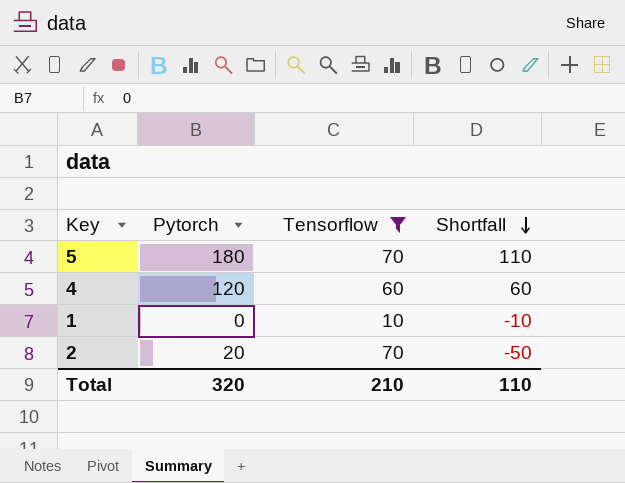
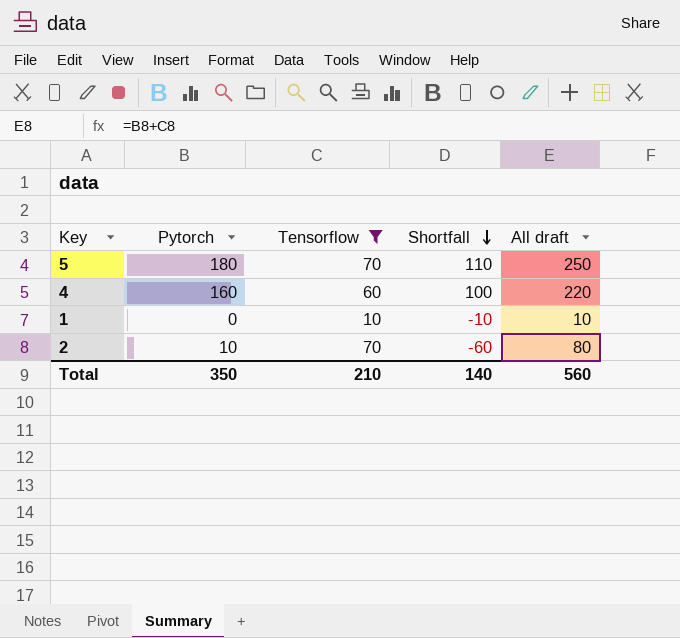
column All draft | formula: none -> [Pytorch] + [Tensorflow]
4 | Pytorch: 120 -> 160
4 | Shortfall: 60 -> 100
2 | Pytorch: 20 -> 10
2 | Shortfall: -50 -> -60
Total | Pytorch: 320 -> 350
Total | Shortfall: 110 -> 140

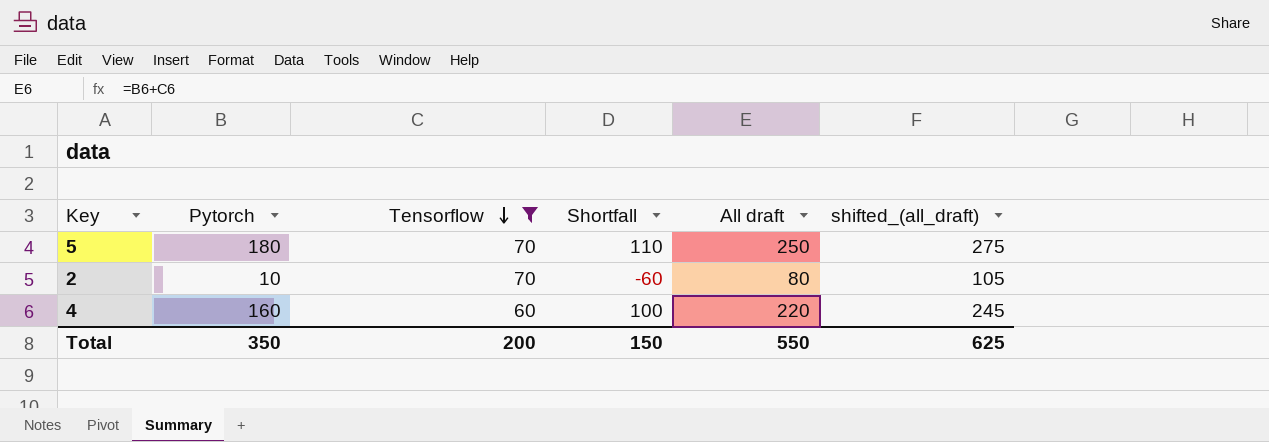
row order: Shortfall descending -> Tensorflow descending
column shifted_(all_draft) | formula: none -> [All draft] + 25
row 1: 0 | 10 | -10 | 10 -> none
Total | Tensorflow: 210 -> 200
Total | Shortfall: 140 -> 150
Total | All draft: 560 -> 550

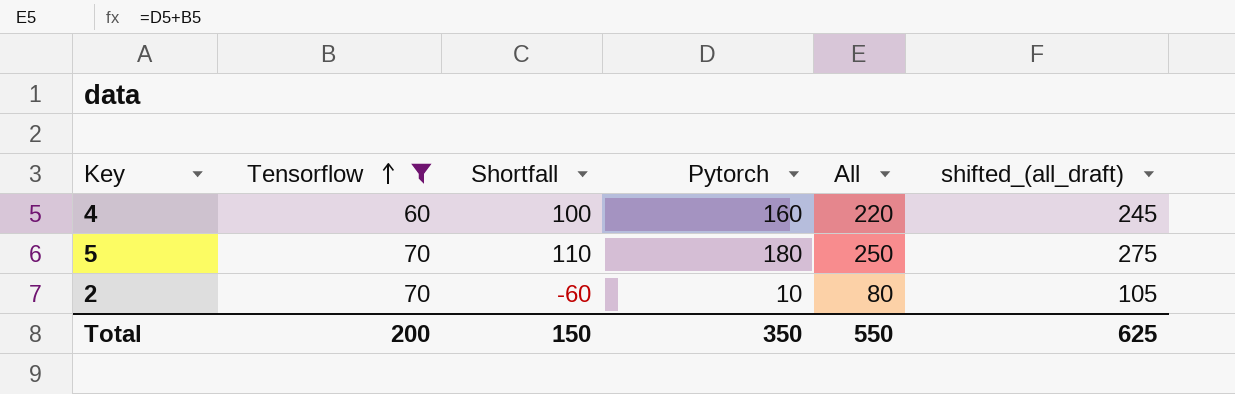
row order: Tensorflow descending -> Tensorflow ascending
column Pytorch | position: 2 -> 4
column name: All draft -> All

